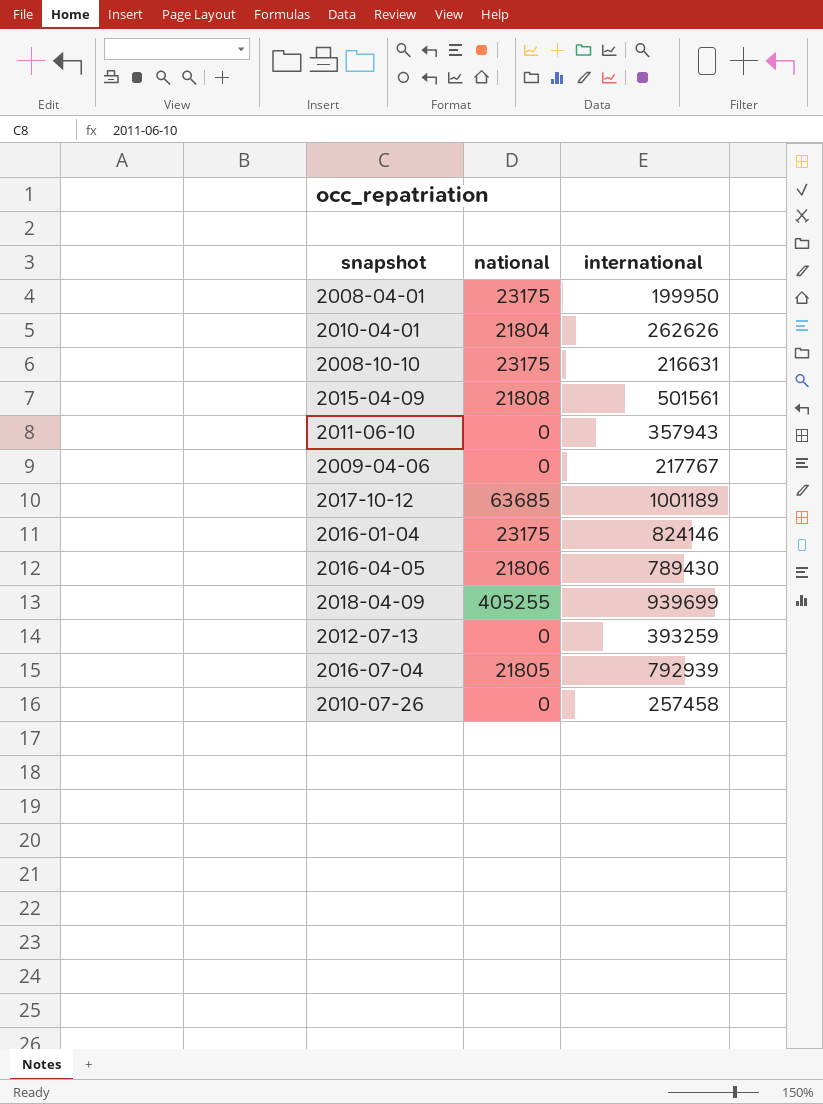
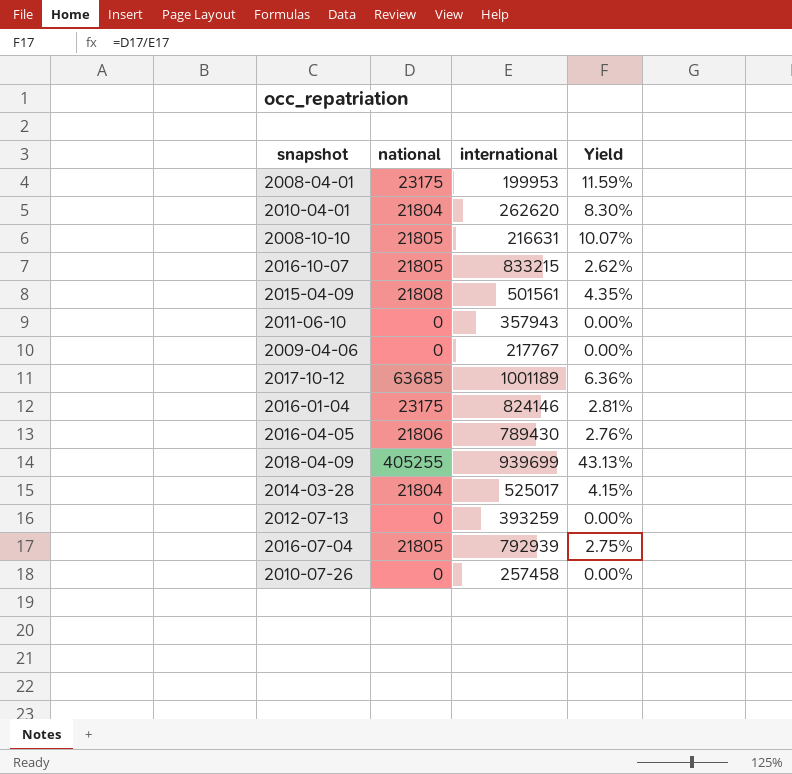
column Yield | formula: none -> [national] / [international]
2008-04-01 | international: 199950 -> 199953
2010-04-01 | international: 262626 -> 262620
2008-10-10 | national: 23175 -> 21805
row 2016-10-07: none -> 21805 | 833215 | 2.62%
row 2014-03-28: none -> 21804 | 525017 | 4.15%

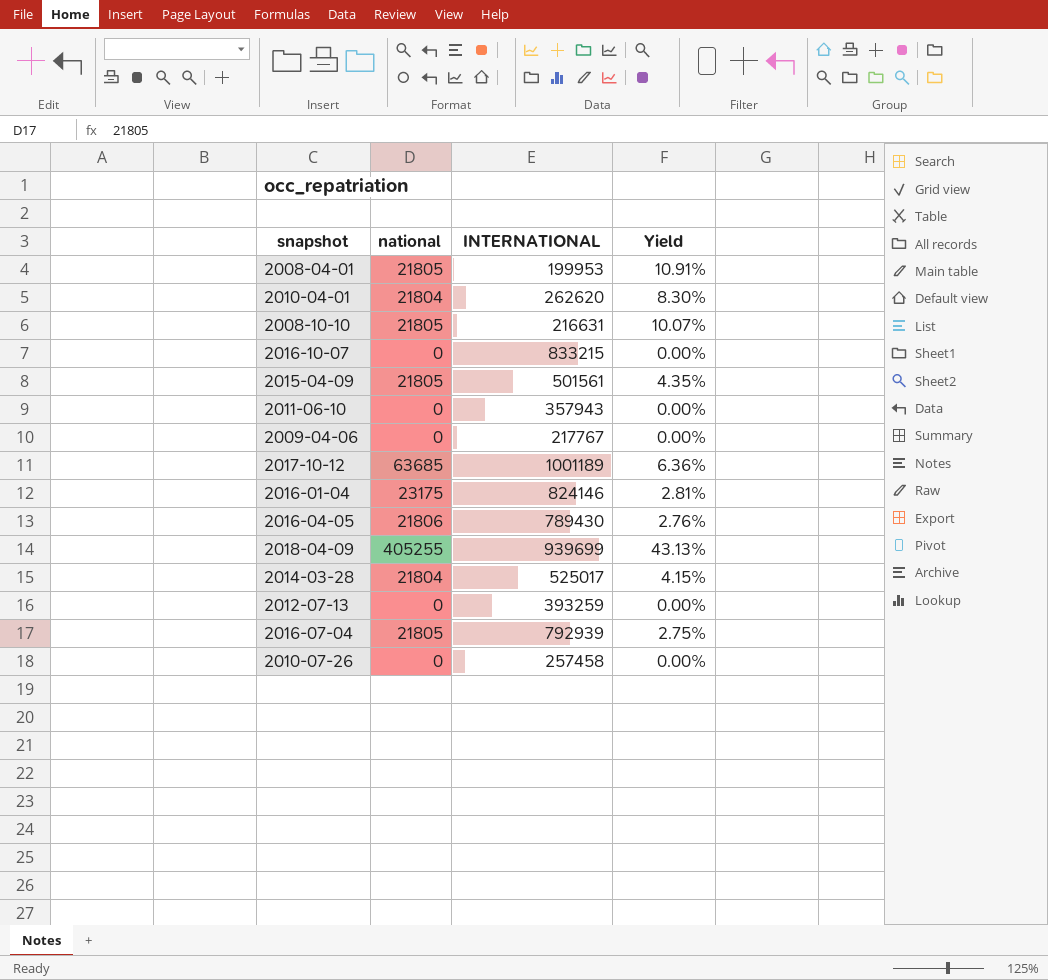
column name: international -> INTERNATIONAL
2008-04-01 | national: 23175 -> 21805
2008-04-01 | Yield: 11.59% -> 10.91%
2016-10-07 | national: 21805 -> 0
2016-10-07 | Yield: 2.62% -> 0.00%
2015-04-09 | national: 21808 -> 21805

